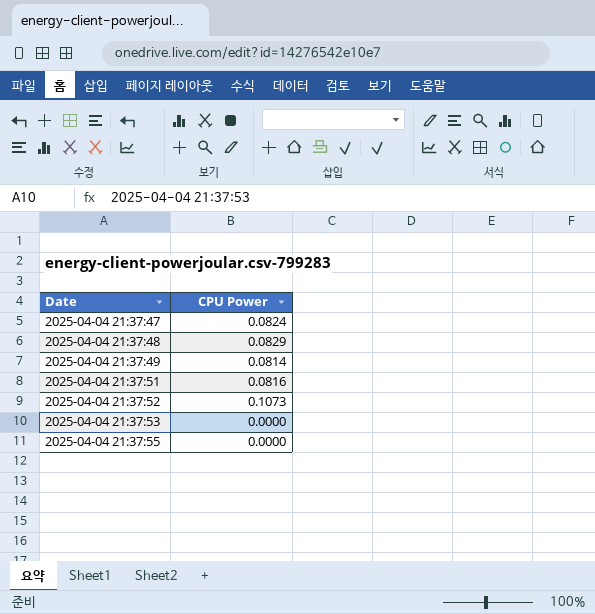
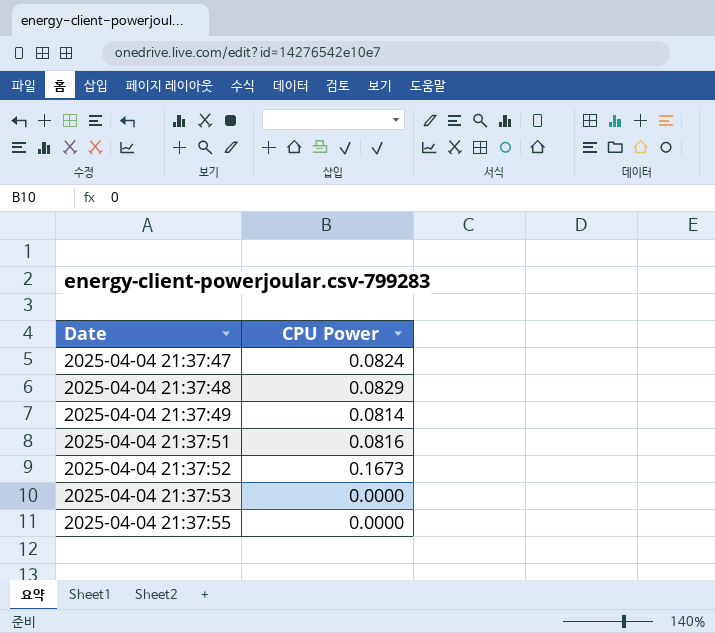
2025-04-04 21:37:52 | CPU Power: 0.1073 -> 0.1673

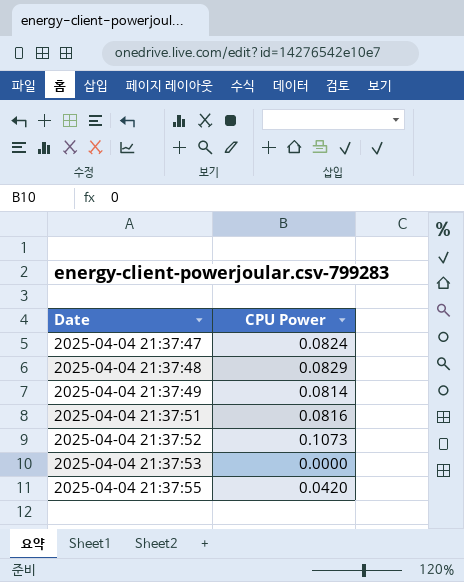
2025-04-04 21:37:52 | CPU Power: 0.1673 -> 0.1073
2025-04-04 21:37:55 | CPU Power: 0.0000 -> 0.0420

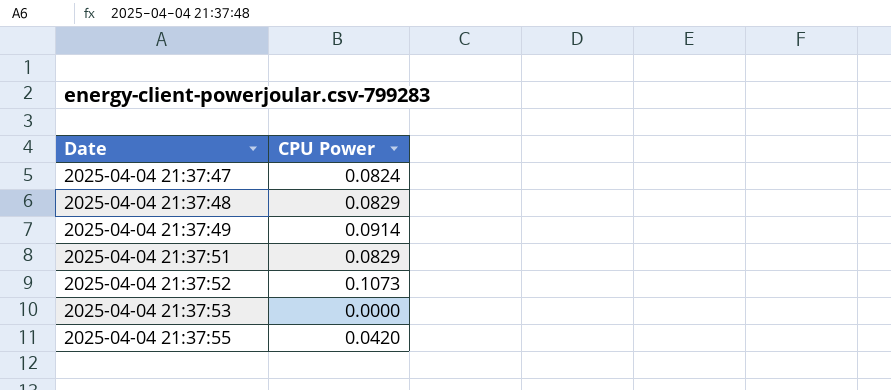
2025-04-04 21:37:49 | CPU Power: 0.0814 -> 0.0914
2025-04-04 21:37:51 | CPU Power: 0.0816 -> 0.0829

